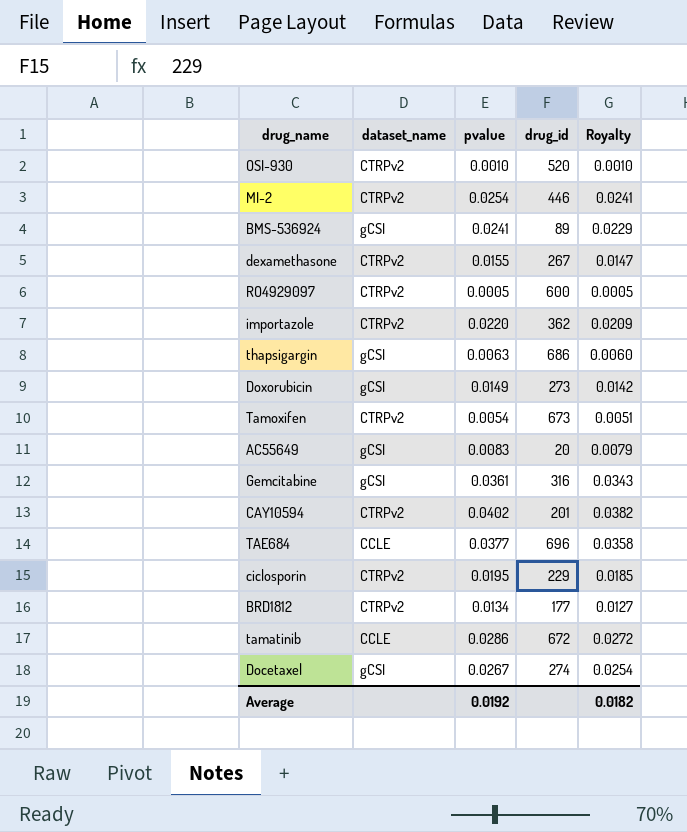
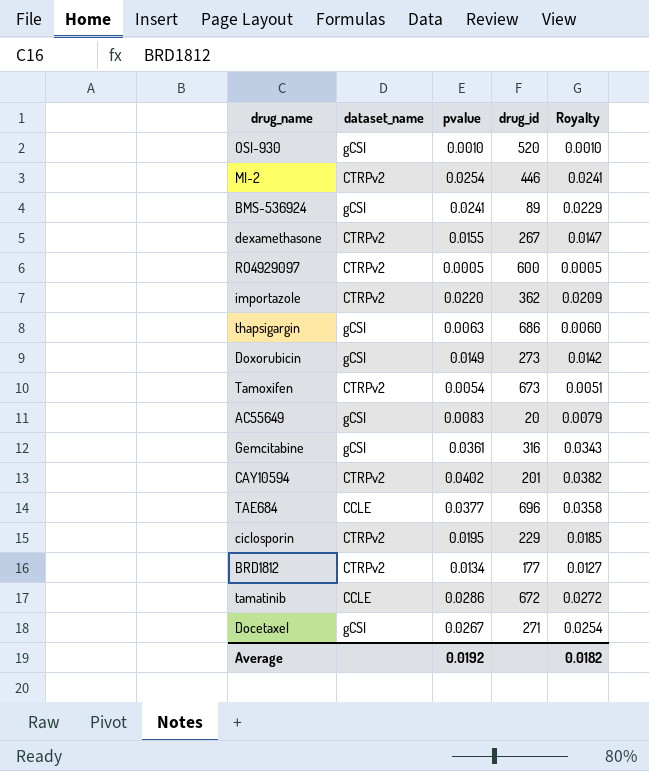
OSI-930 | dataset_name: CTRPv2 -> gCSI
Docetaxel | drug_id: 274 -> 271

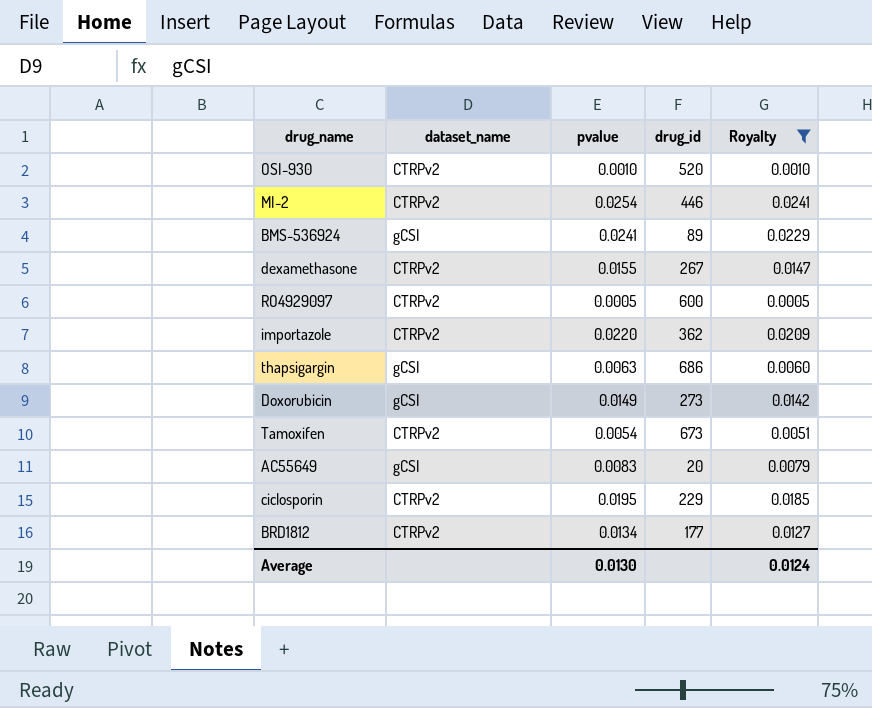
filter: none -> Royalty <= 0.0241
OSI-930 | dataset_name: gCSI -> CTRPv2
Average | pvalue: 0.0192 -> 0.0130
Average | Royalty: 0.0182 -> 0.0124

